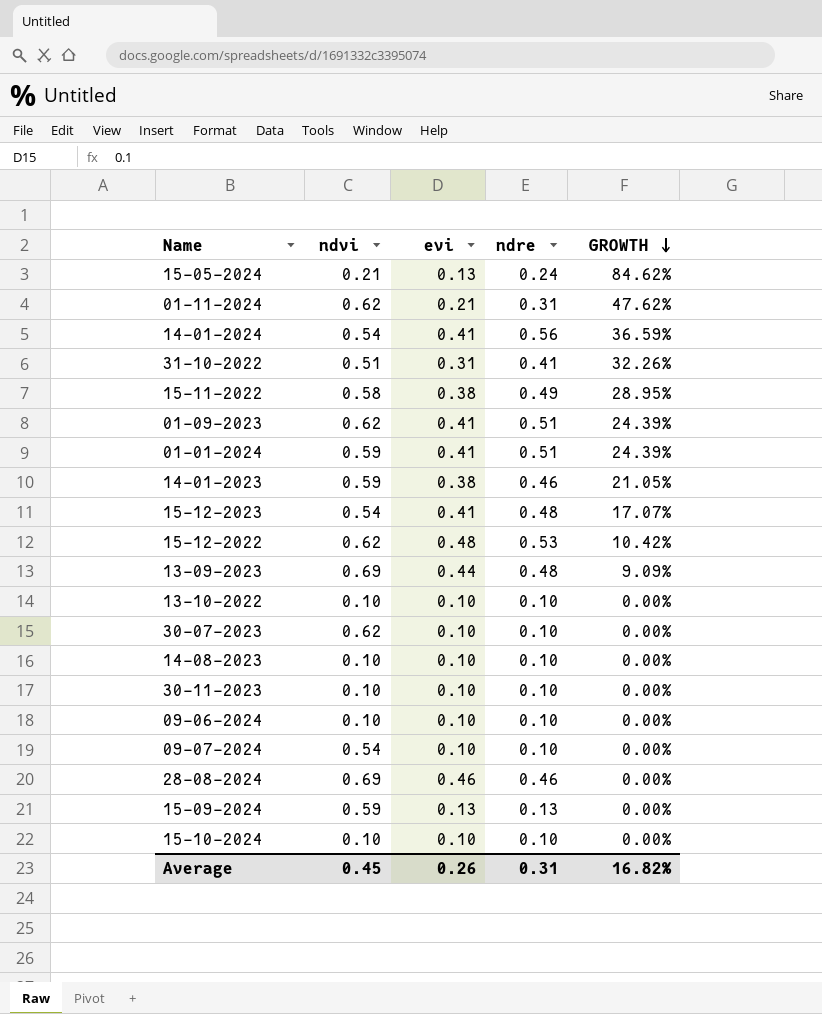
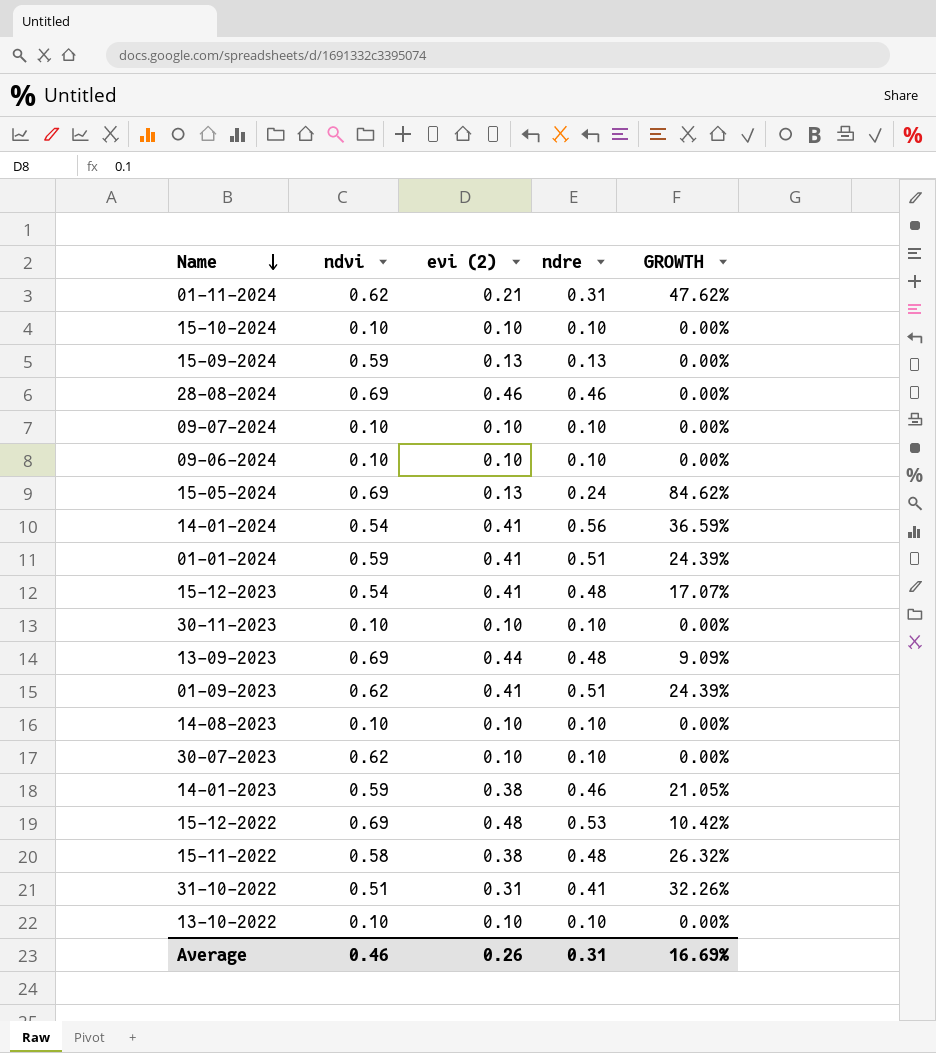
row order: GROWTH descending -> Name descending
column name: evi -> evi (2)
09-07-2024 | ndvi: 0.54 -> 0.10
15-05-2024 | ndvi: 0.21 -> 0.69
15-12-2022 | ndvi: 0.62 -> 0.69
15-11-2022 | ndre: 0.49 -> 0.48
15-11-2022 | GROWTH: 28.95% -> 26.32%
Average | ndvi: 0.45 -> 0.46
Average | GROWTH: 16.82% -> 16.69%

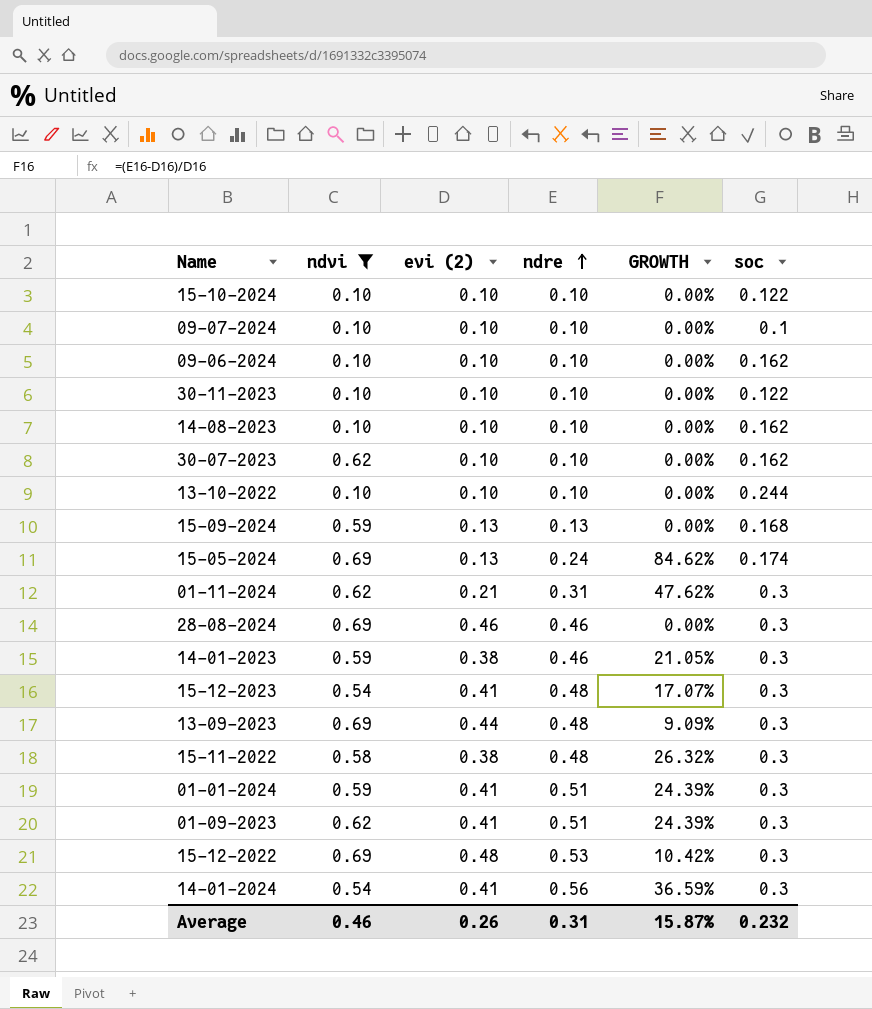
filter: none -> ndvi != 0.51
row order: Name descending -> ndre ascending
column soc | position: none -> 6
Average | GROWTH: 16.69% -> 15.87%

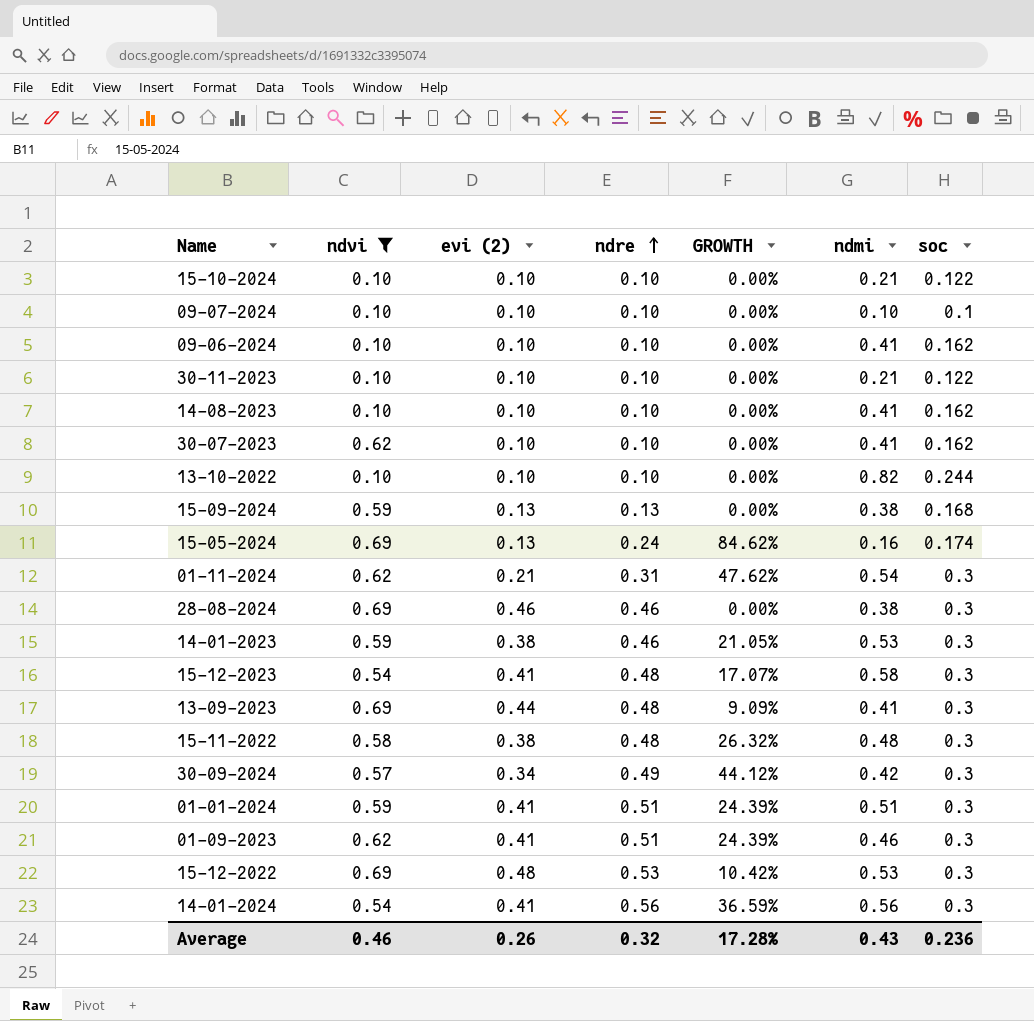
column ndmi | position: none -> 6
row 30-09-2024: none -> 0.57 | 0.34 | 0.49 | 44.12% | 0.42 | 0.3
Average | ndre: 0.31 -> 0.32
Average | GROWTH: 15.87% -> 17.28%
Average | soc: 0.232 -> 0.236

